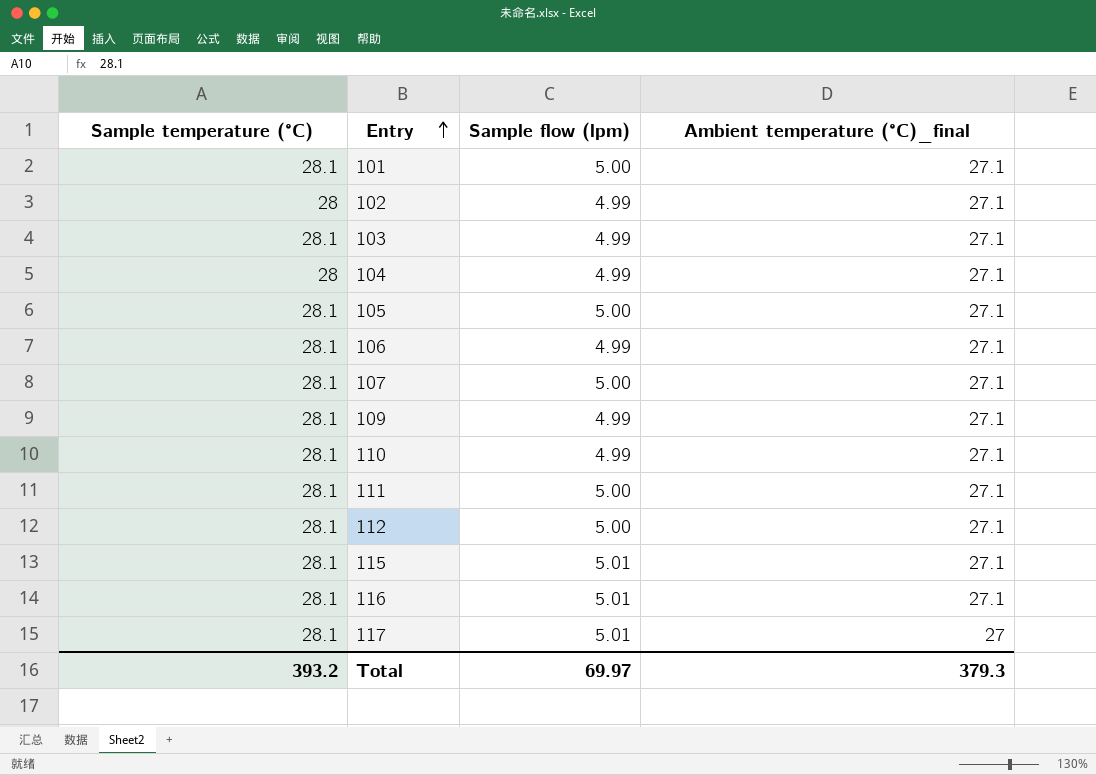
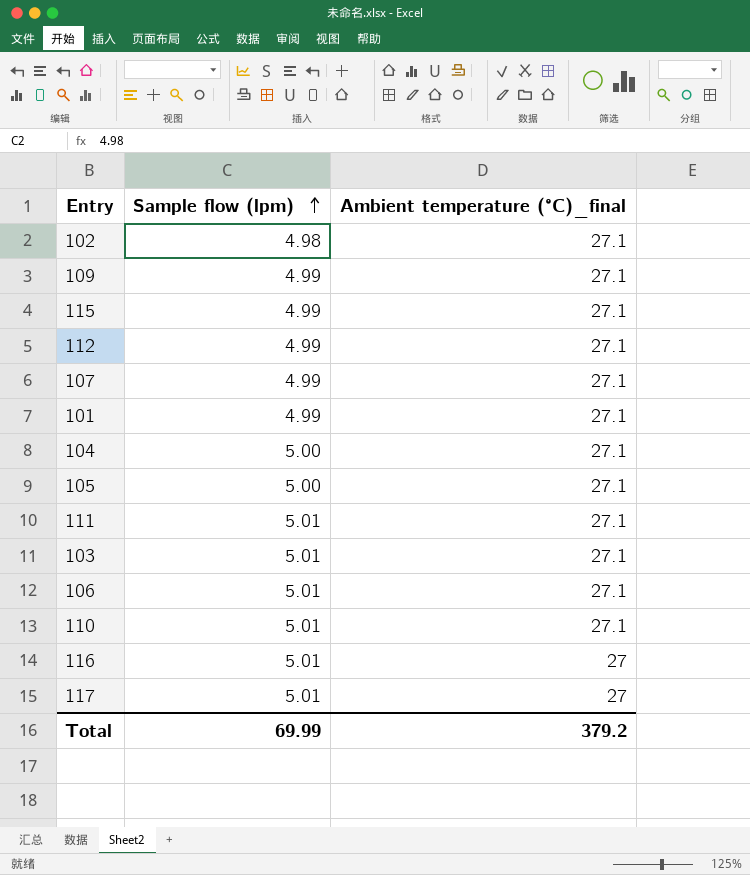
row order: Entry ascending -> Sample flow (lpm) ascending
column Sample temperature (°C) | position: 1 -> none
102 | Sample flow (lpm): 4.99 -> 4.98
115 | Sample flow (lpm): 5.01 -> 4.99
112 | Sample flow (lpm): 5.00 -> 4.99
107 | Sample flow (lpm): 5.00 -> 4.99
101 | Sample flow (lpm): 5.00 -> 4.99
104 | Sample flow (lpm): 4.99 -> 5.00
111 | Sample flow (lpm): 5.00 -> 5.01
103 | Sample flow (lpm): 4.99 -> 5.01
106 | Sample flow (lpm): 4.99 -> 5.01
110 | Sample flow (lpm): 4.99 -> 5.01
116 | Ambient temperature (°C)_final: 27.1 -> 27
Total | Sample flow (lpm): 69.97 -> 69.99
Total | Ambient temperature (°C)_final: 379.3 -> 379.2

